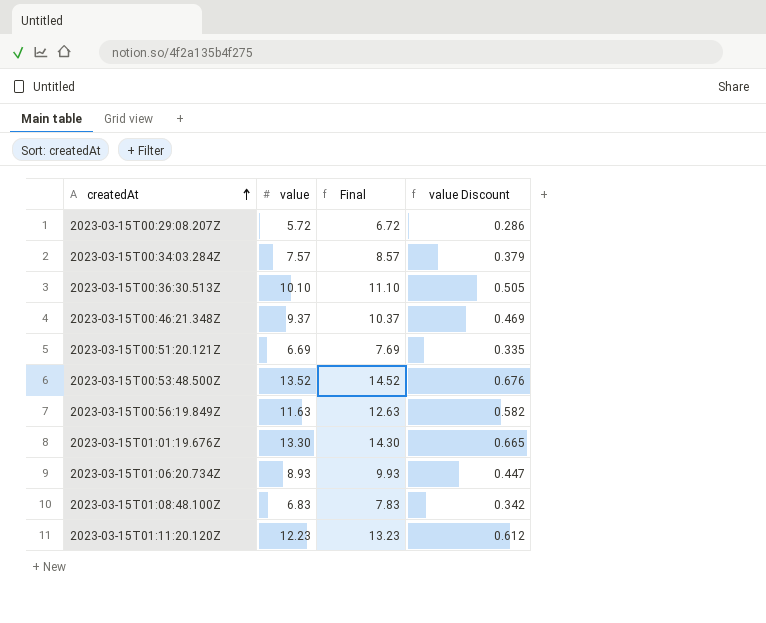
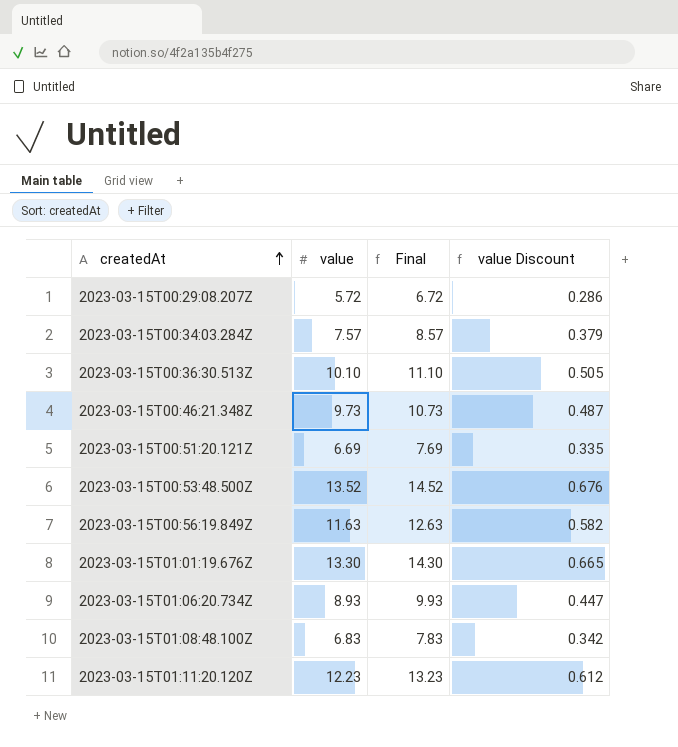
2023-03-15T00:46:21.348Z | value: 9.37 -> 9.73
2023-03-15T00:46:21.348Z | Final: 10.37 -> 10.73
2023-03-15T00:46:21.348Z | value Discount: 0.469 -> 0.487

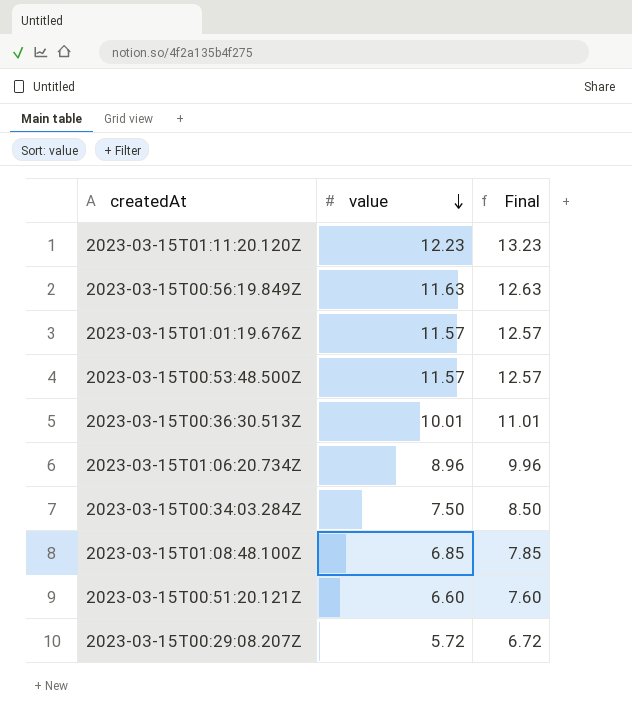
row order: createdAt ascending -> value descending
column value Discount | formula: [value] * 0.05 -> none
row 2023-03-15T00:46:21.348Z: 9.73 | 10.73 | 0.487 -> none
2023-03-15T01:01:19.676Z | value: 13.30 -> 11.57
2023-03-15T01:01:19.676Z | Final: 14.30 -> 12.57
2023-03-15T00:53:48.500Z | value: 13.52 -> 11.57
2023-03-15T00:53:48.500Z | Final: 14.52 -> 12.57
2023-03-15T00:36:30.513Z | value: 10.10 -> 10.01
2023-03-15T00:36:30.513Z | Final: 11.10 -> 11.01
2023-03-15T01:06:20.734Z | value: 8.93 -> 8.96
2023-03-15T01:06:20.734Z | Final: 9.93 -> 9.96
2023-03-15T00:34:03.284Z | value: 7.57 -> 7.50
2023-03-15T00:34:03.284Z | Final: 8.57 -> 8.50
2023-03-15T01:08:48.100Z | value: 6.83 -> 6.85
2023-03-15T01:08:48.100Z | Final: 7.83 -> 7.85
2023-03-15T00:51:20.121Z | value: 6.69 -> 6.60
2023-03-15T00:51:20.121Z | Final: 7.69 -> 7.60

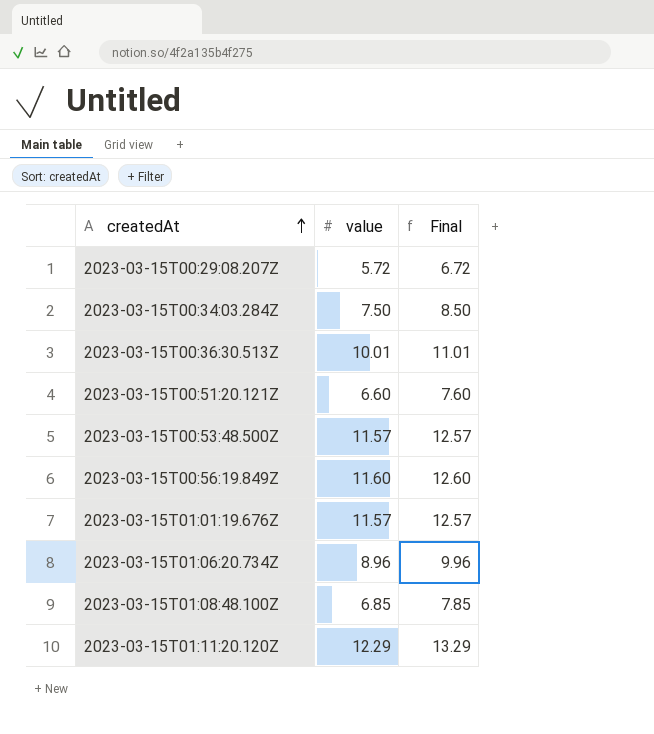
row order: value descending -> createdAt ascending
2023-03-15T00:56:19.849Z | value: 11.63 -> 11.60
2023-03-15T00:56:19.849Z | Final: 12.63 -> 12.60
2023-03-15T01:11:20.120Z | value: 12.23 -> 12.29
2023-03-15T01:11:20.120Z | Final: 13.23 -> 13.29

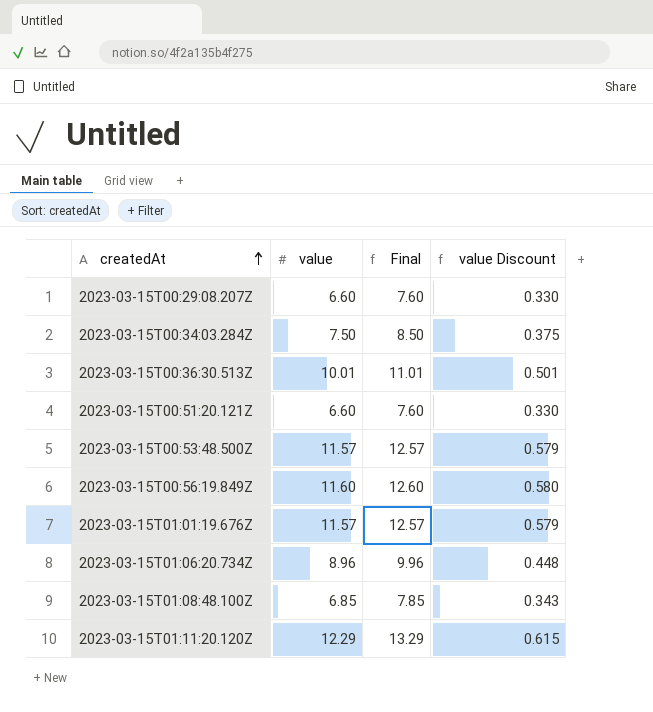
column value Discount | formula: none -> [value] * 0.05
2023-03-15T00:29:08.207Z | value: 5.72 -> 6.60
2023-03-15T00:29:08.207Z | Final: 6.72 -> 7.60

